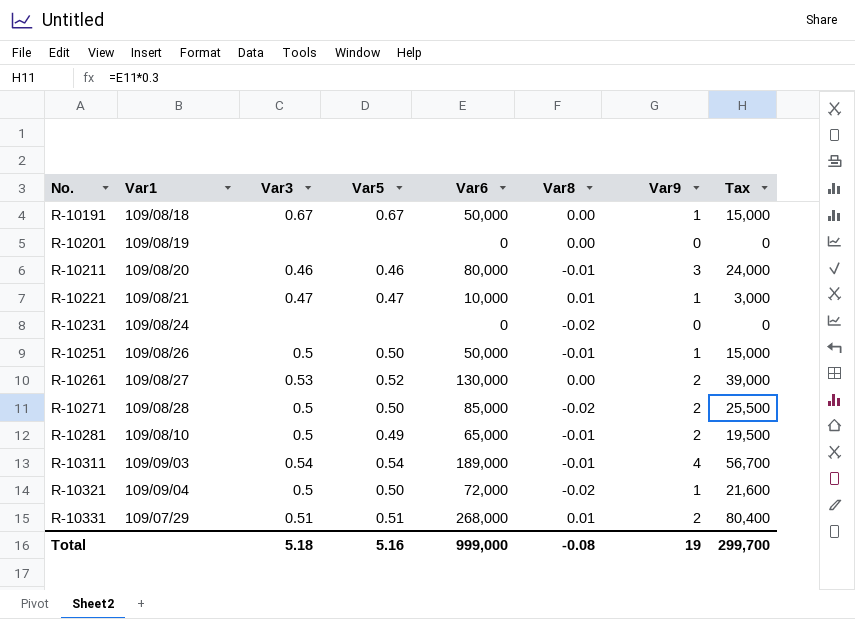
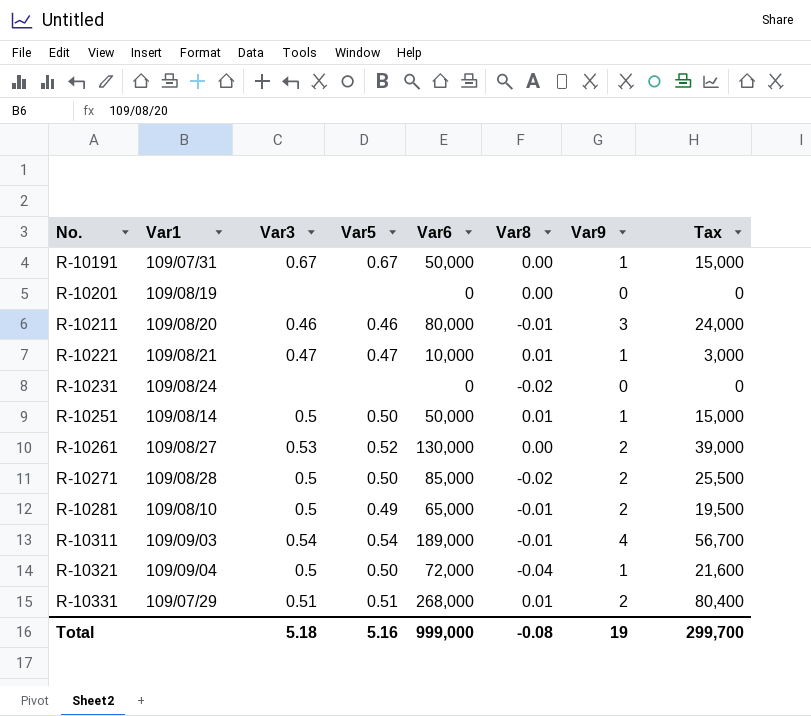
R-10191 | Var1: 109/08/18 -> 109/07/31
R-10251 | Var1: 109/08/26 -> 109/08/14
R-10251 | Var8: -0.01 -> 0.01
R-10321 | Var8: -0.02 -> -0.04

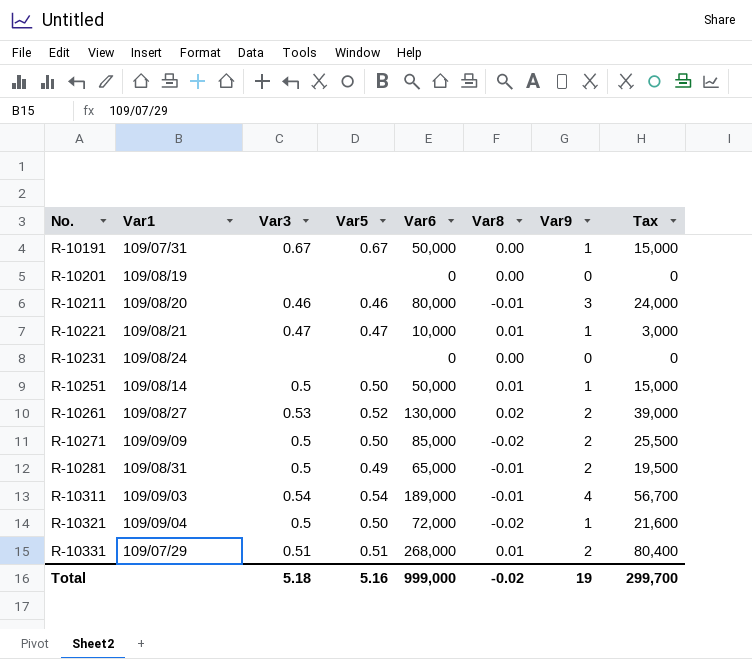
R-10231 | Var8: -0.02 -> 0.00
R-10261 | Var8: 0.00 -> 0.02
R-10271 | Var1: 109/08/28 -> 109/09/09
R-10281 | Var1: 109/08/10 -> 109/08/31
R-10321 | Var8: -0.04 -> -0.02
Total | Var8: -0.08 -> -0.02

